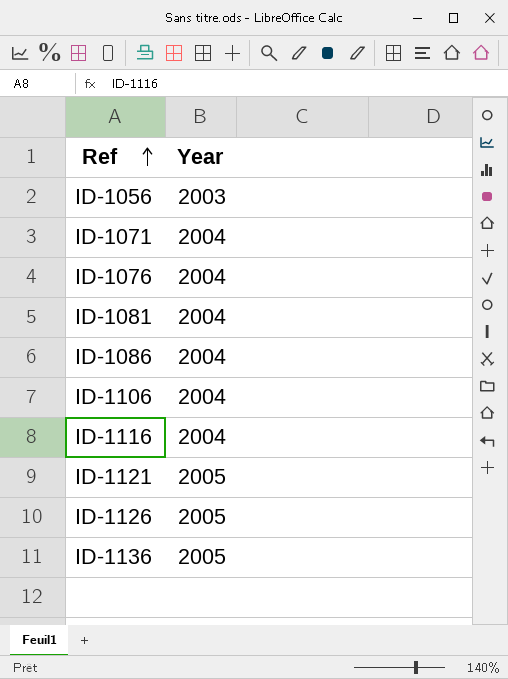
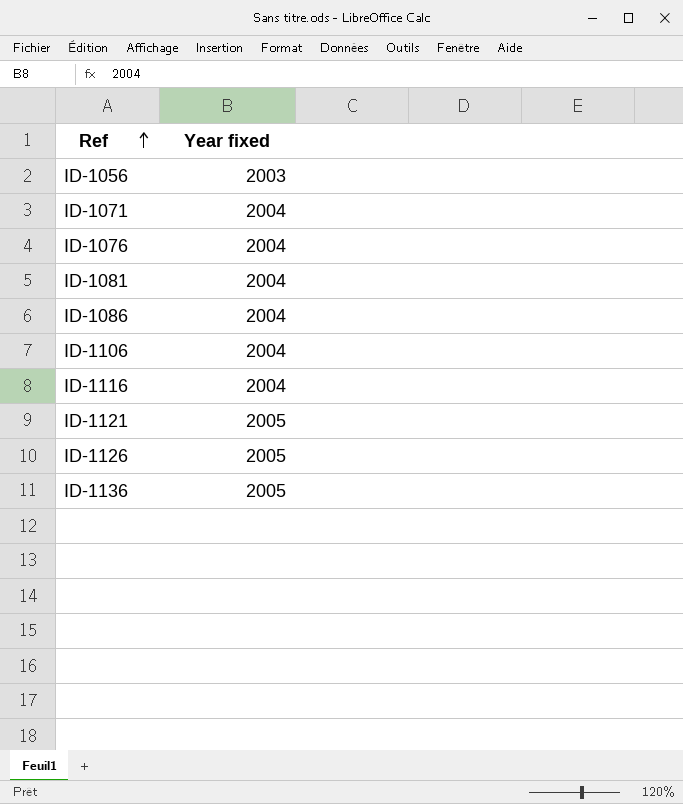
column name: Year -> Year fixed

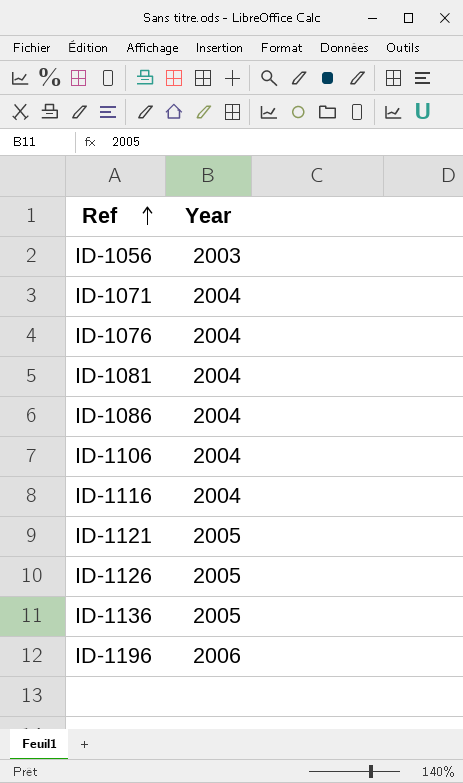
column name: Year fixed -> Year
row ID-1196: none -> 2006

